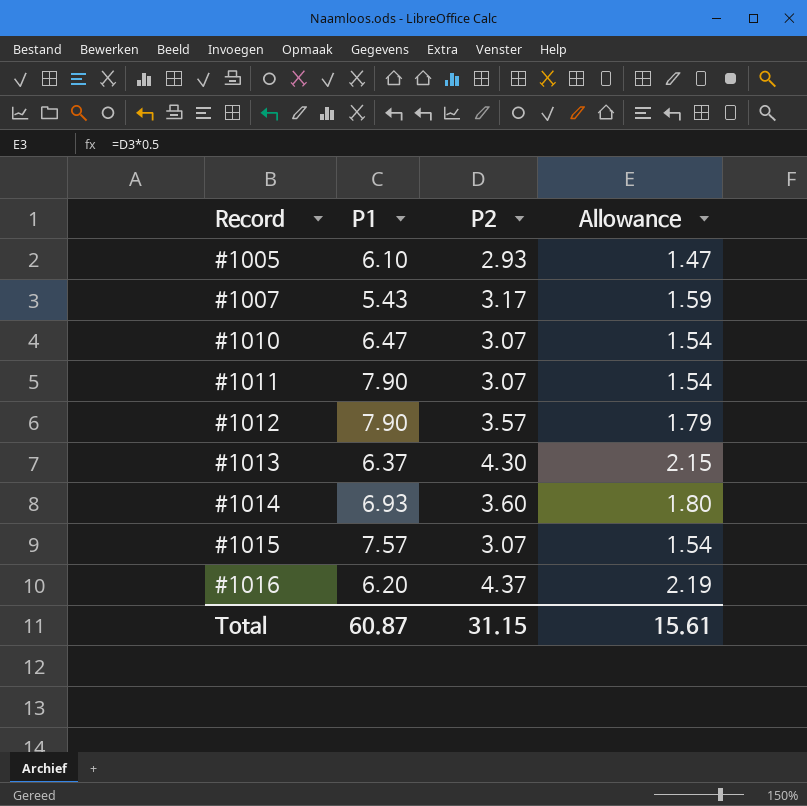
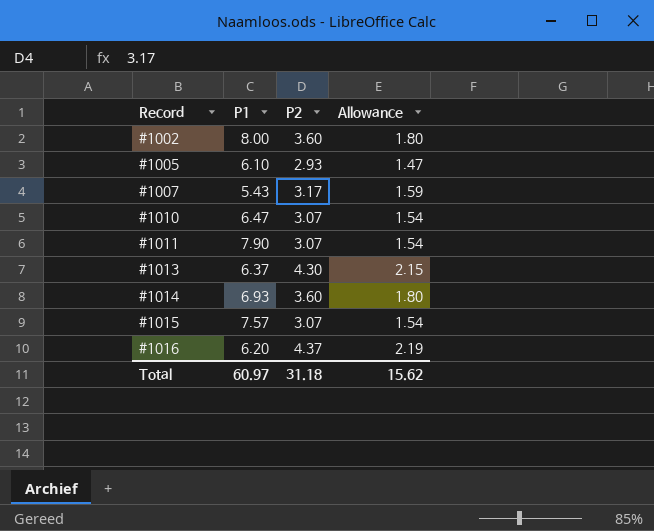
row #1012: 7.90 | 3.57 | 1.79 -> none
row #1002: none -> 8.00 | 3.60 | 1.80
Total | P1: 60.87 -> 60.97
Total | P2: 31.15 -> 31.18
Total | Allowance: 15.61 -> 15.62

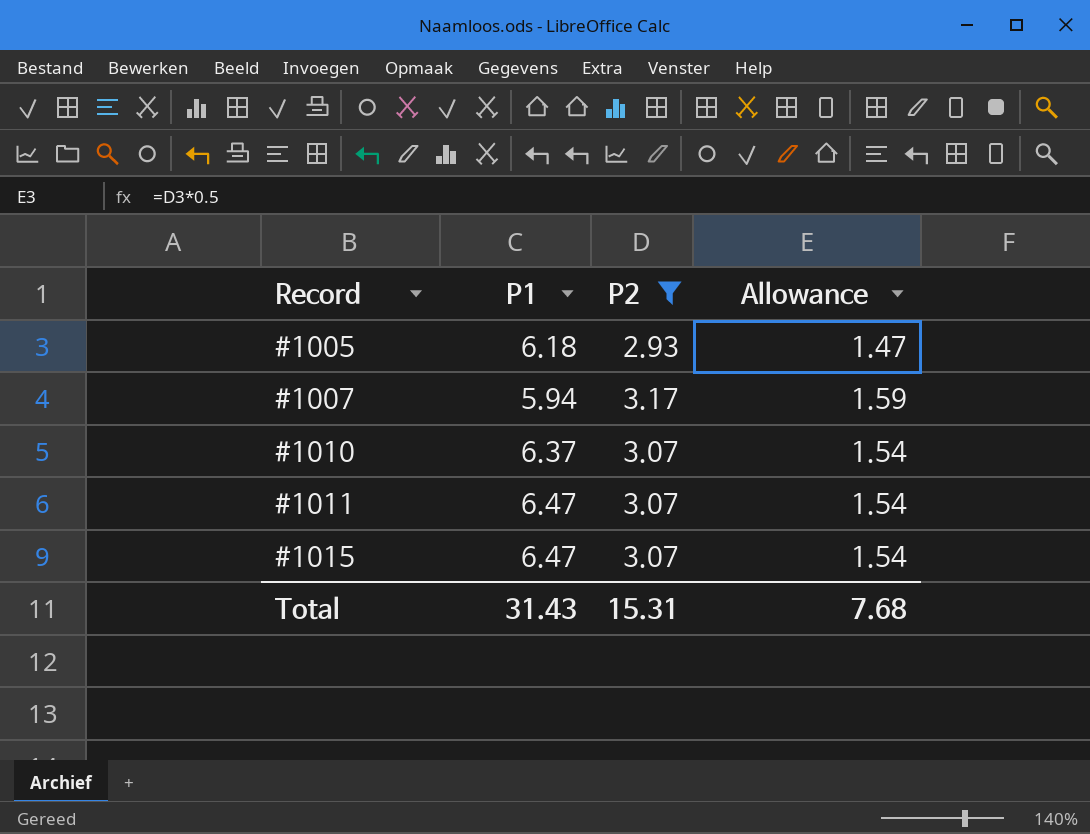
filter: none -> P2 <= 3.17
#1005 | P1: 6.10 -> 6.18
#1007 | P1: 5.43 -> 5.94
#1010 | P1: 6.47 -> 6.37
#1011 | P1: 7.90 -> 6.47
#1015 | P1: 7.57 -> 6.47
Total | P1: 60.97 -> 31.43
Total | P2: 31.18 -> 15.31
Total | Allowance: 15.62 -> 7.68

